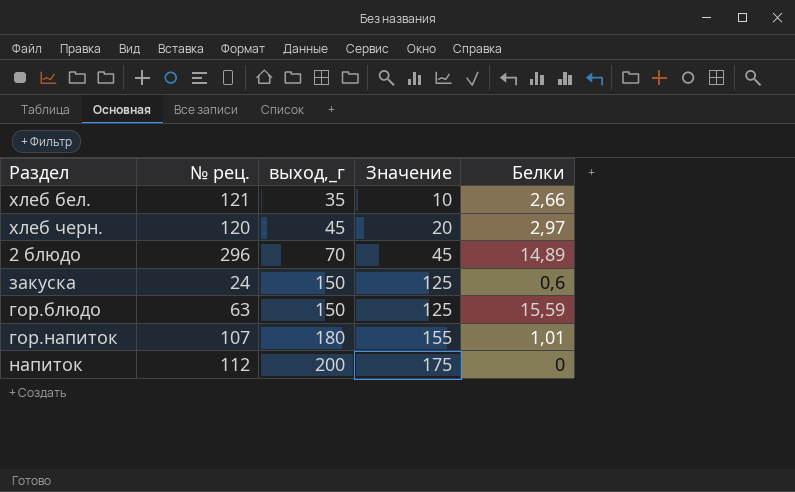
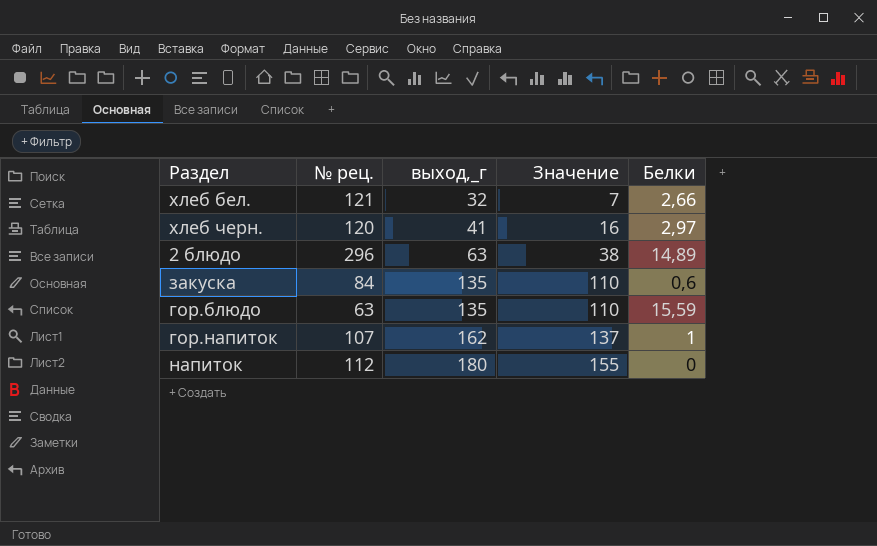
хлеб бел. | выход,_г: 35 -> 32
хлеб бел. | Значение: 10 -> 7
хлеб черн. | выход,_г: 45 -> 41
хлеб черн. | Значение: 20 -> 16
2 блюдо | выход,_г: 70 -> 63
2 блюдо | Значение: 45 -> 38
закуска | № рец.: 24 -> 84
закуска | выход,_г: 150 -> 135
закуска | Значение: 125 -> 110
гор.блюдо | выход,_г: 150 -> 135
гор.блюдо | Значение: 125 -> 110
гор.напиток | выход,_г: 180 -> 162
гор.напиток | Значение: 155 -> 137
гор.напиток | Белки: 1,01 -> 1
напиток | выход,_г: 200 -> 180
напиток | Значение: 175 -> 155

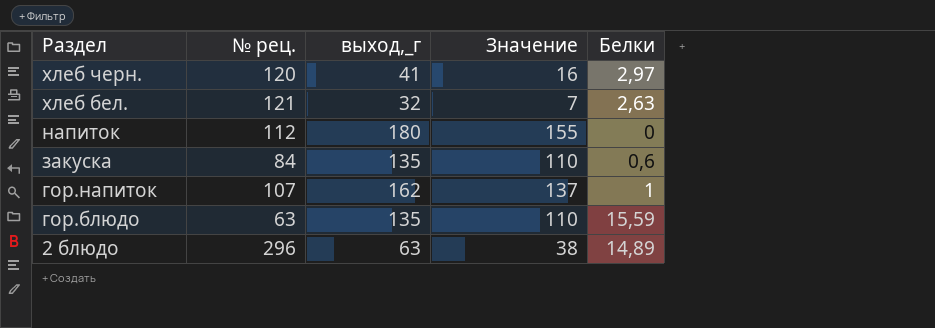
row order: выход,_г ascending -> Раздел descending
хлеб бел. | Белки: 2,66 -> 2,63

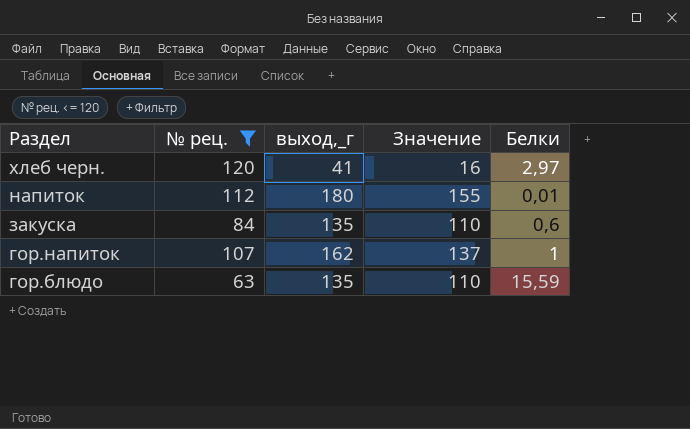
filter: none -> № рец. <= 120
напиток | Белки: 0 -> 0,01

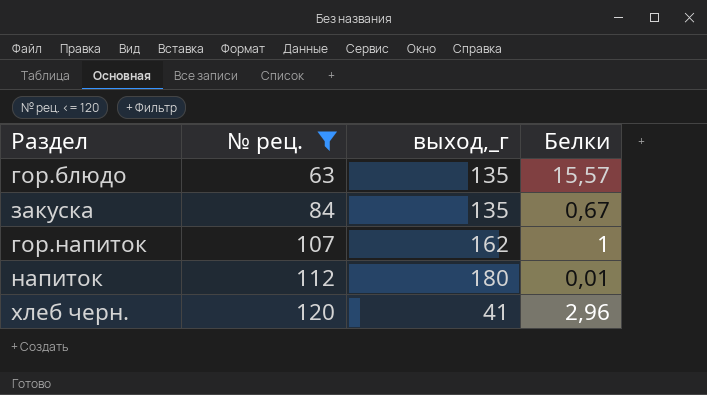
row order: Раздел descending -> № рец. ascending
column Значение | formula: [выход,_г] - 25 -> none
гор.блюдо | Белки: 15,59 -> 15,57
закуска | Белки: 0,6 -> 0,67
хлеб черн. | Белки: 2,97 -> 2,96

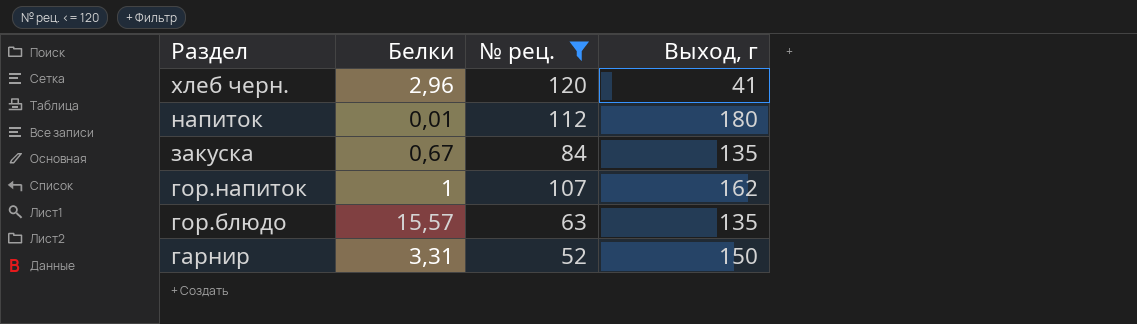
row order: № рец. ascending -> Раздел descending
column Белки | position: 4 -> 2
column name: выход,_г -> Выход, г
row гарнир: none -> 3,31 | 52 | 150

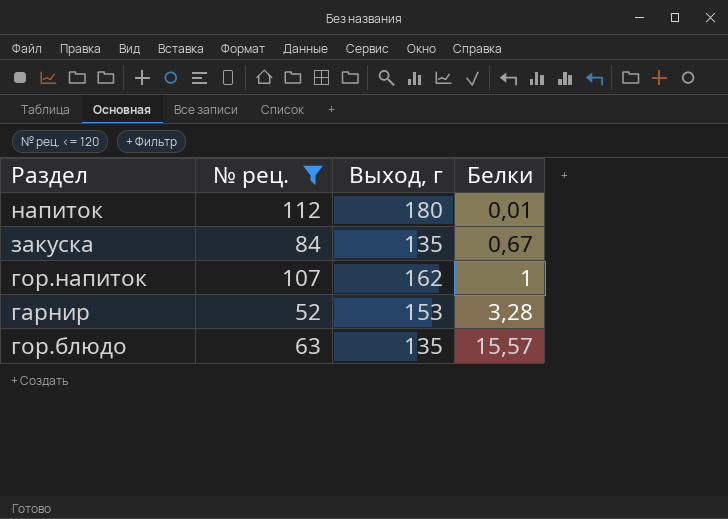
row order: Раздел descending -> Белки ascending
column Белки | position: 2 -> 4
row хлеб черн.: 2,96 | 120 | 41 -> none
гарнир | Выход, г: 150 -> 153
гарнир | Белки: 3,31 -> 3,28

